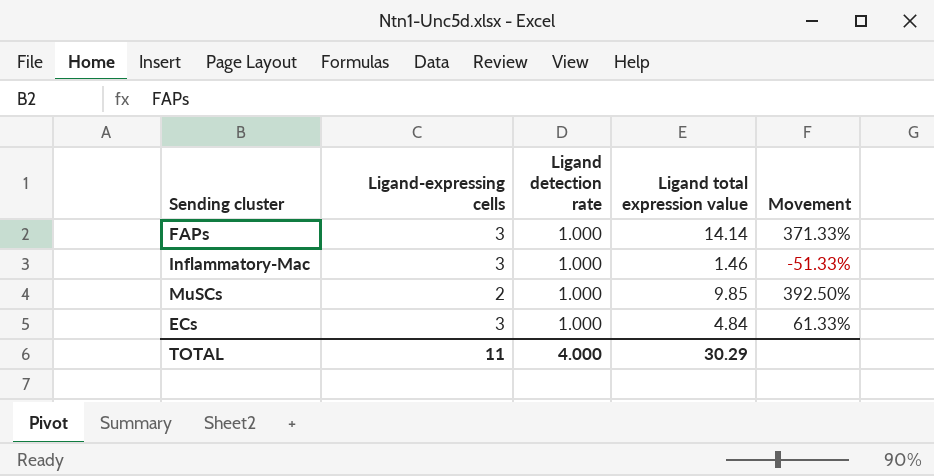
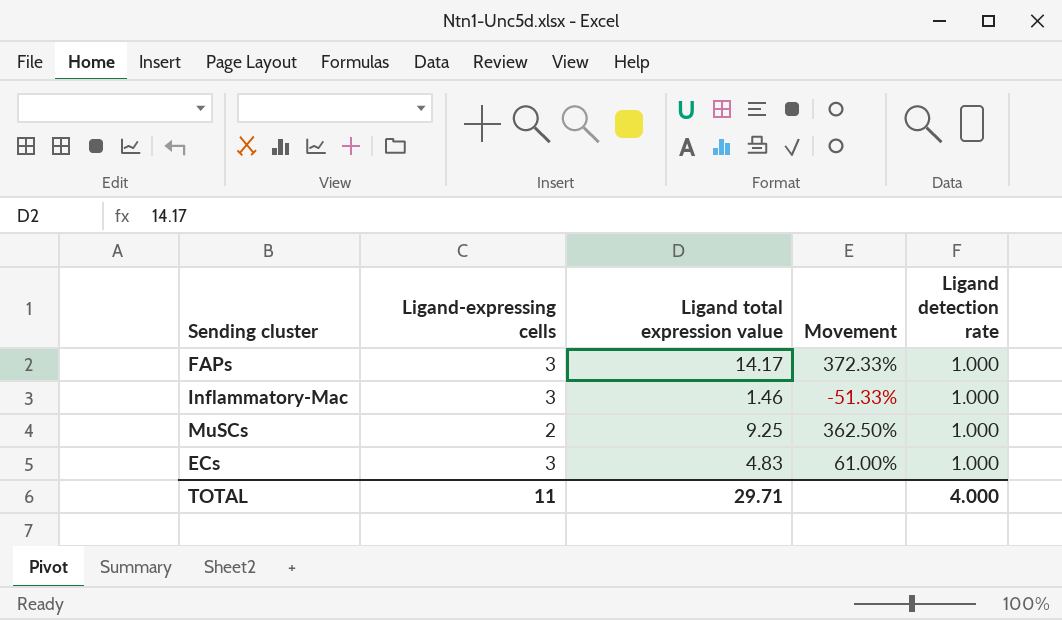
column Ligand detection rate | position: 3 -> 5
FAPs | Ligand total expression value: 14.14 -> 14.17
FAPs | Movement: 371.33% -> 372.33%
MuSCs | Ligand total expression value: 9.85 -> 9.25
MuSCs | Movement: 392.50% -> 362.50%
ECs | Ligand total expression value: 4.84 -> 4.83
ECs | Movement: 61.33% -> 61.00%
TOTAL | Ligand total expression value: 30.29 -> 29.71

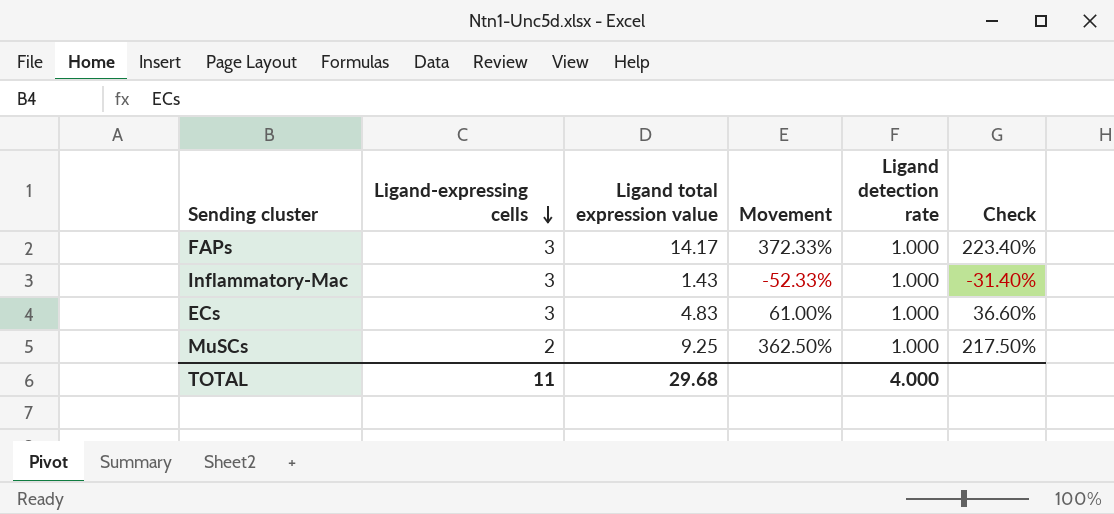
row order: none -> Ligand-expressing cells descending
column Check | formula: none -> [Movement] * 0.6
Inflammatory-Mac | Ligand total expression value: 1.46 -> 1.43
Inflammatory-Mac | Movement: -51.33% -> -52.33%
TOTAL | Ligand total expression value: 29.71 -> 29.68

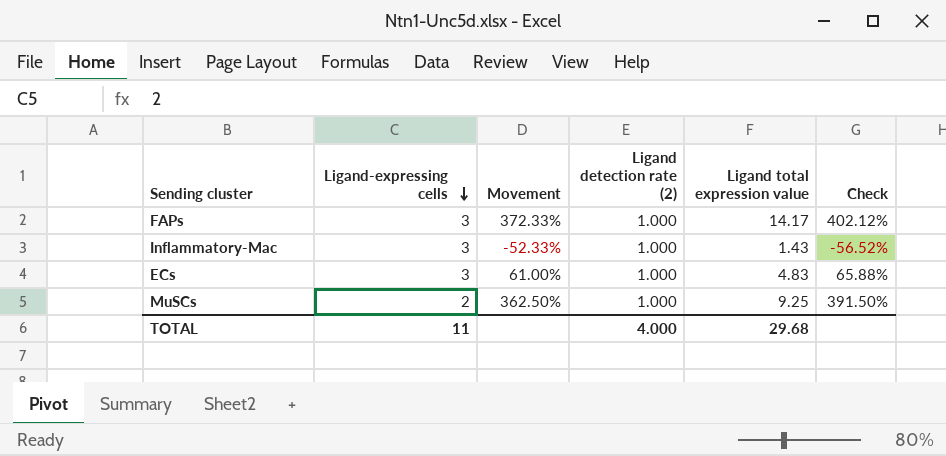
column name: Ligand detection rate -> Ligand detection rate (2)
column Ligand total expression value | position: 3 -> 5
column Check | formula: [Movement] * 0.6 -> [Movement] * 1.08

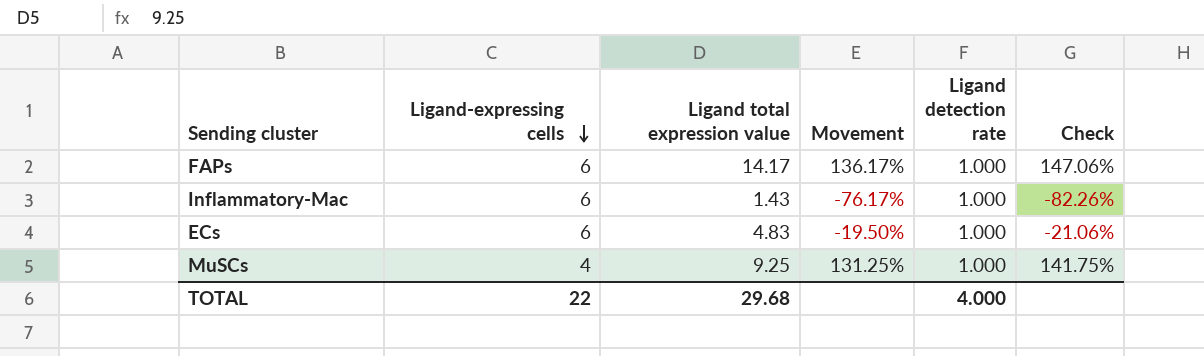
column Ligand total expression value | position: 5 -> 3
column name: Ligand detection rate (2) -> Ligand detection rate
FAPs | Ligand-expressing cells: 3 -> 6
FAPs | Movement: 372.33% -> 136.17%
FAPs | Check: 402.12% -> 147.06%
Inflammatory-Mac | Ligand-expressing cells: 3 -> 6
Inflammatory-Mac | Movement: -52.33% -> -76.17%
Inflammatory-Mac | Check: -56.52% -> -82.26%
ECs | Ligand-expressing cells: 3 -> 6
ECs | Movement: 61.00% -> -19.50%
ECs | Check: 65.88% -> -21.06%
MuSCs | Ligand-expressing cells: 2 -> 4
MuSCs | Movement: 362.50% -> 131.25%
MuSCs | Check: 391.50% -> 141.75%
TOTAL | Ligand-expressing cells: 11 -> 22

